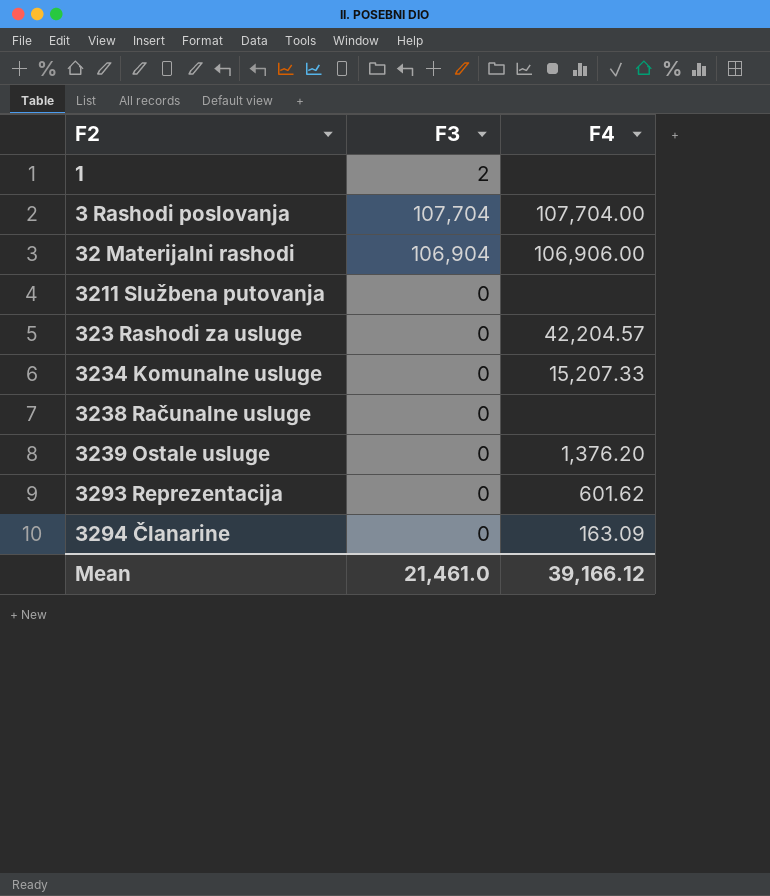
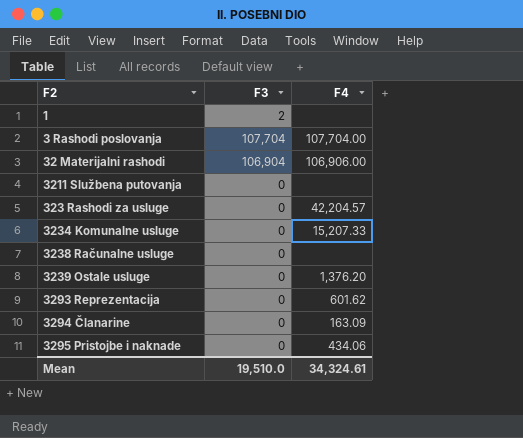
row 3295 Pristojbe i naknade: none -> 0 | 434.06
Mean | F3: 21,461.0 -> 19,510.0
Mean | F4: 39,166.12 -> 34,324.61

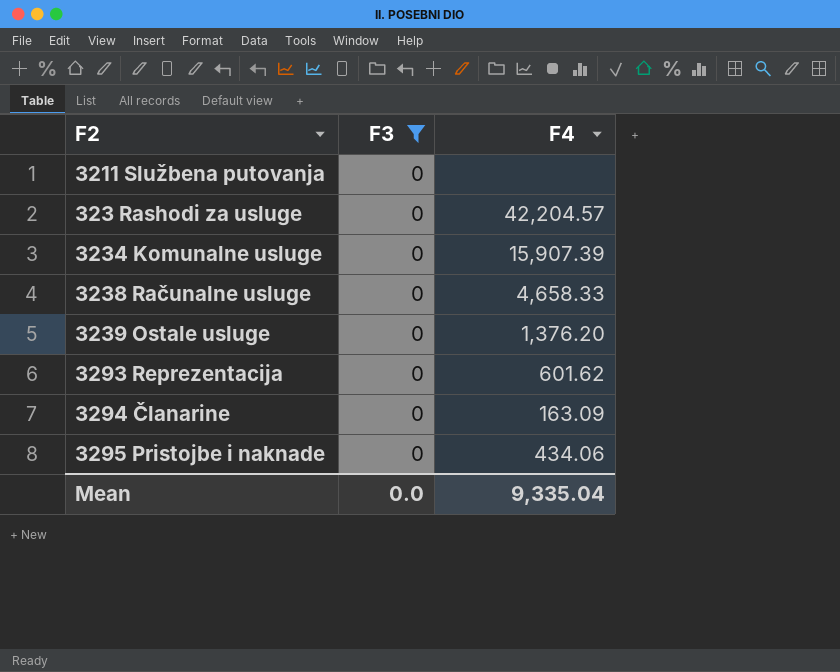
filter: none -> F3 = 0
3234 Komunalne usluge | F4: 15,207.33 -> 15,907.39
3238 Računalne usluge | F4: none -> 4,658.33
Mean | F3: 19,510.0 -> 0.0
Mean | F4: 34,324.61 -> 9,335.04

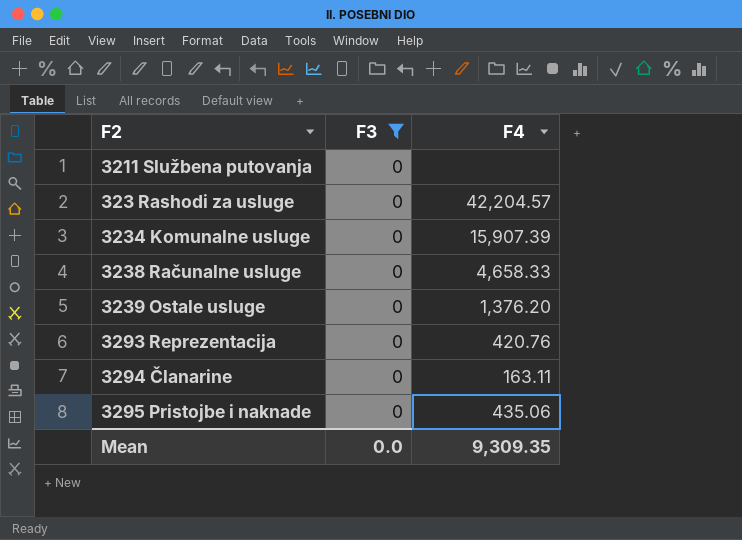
3293 Reprezentacija | F4: 601.62 -> 420.76
3294 Članarine | F4: 163.09 -> 163.11
3295 Pristojbe i naknade | F4: 434.06 -> 435.06
Mean | F4: 9,335.04 -> 9,309.35

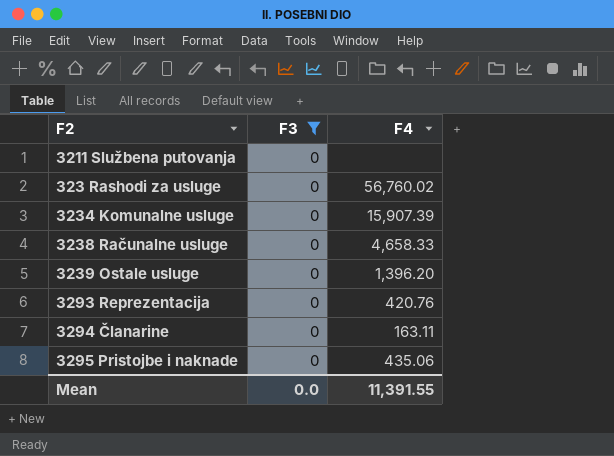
323 Rashodi za usluge | F4: 42,204.57 -> 56,760.02
3239 Ostale usluge | F4: 1,376.20 -> 1,396.20
Mean | F4: 9,309.35 -> 11,391.55

